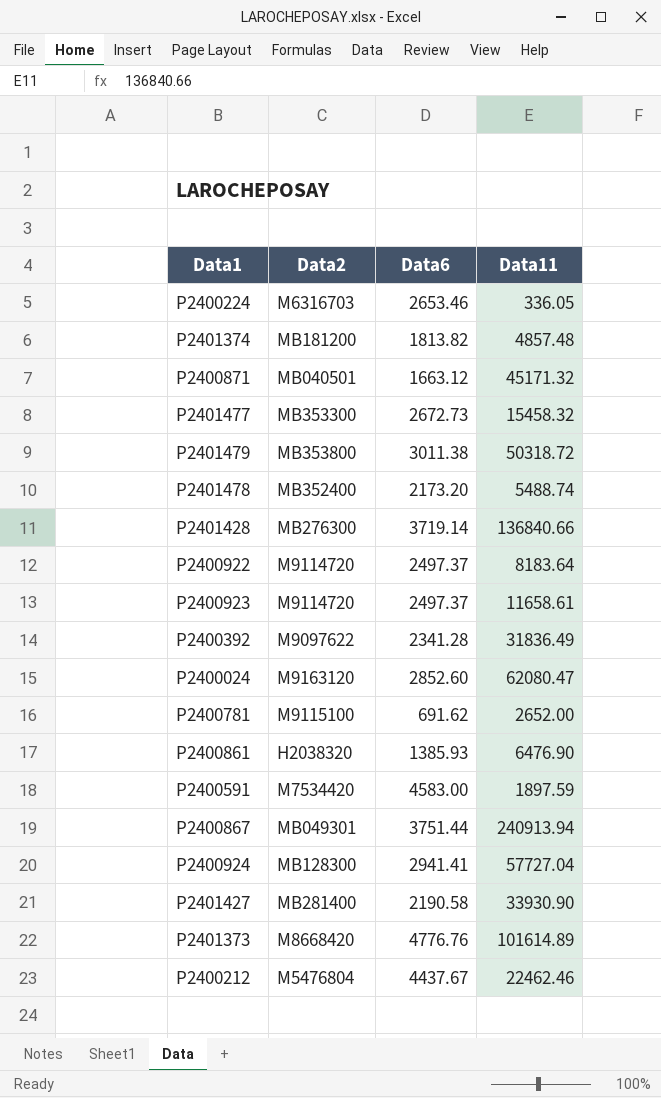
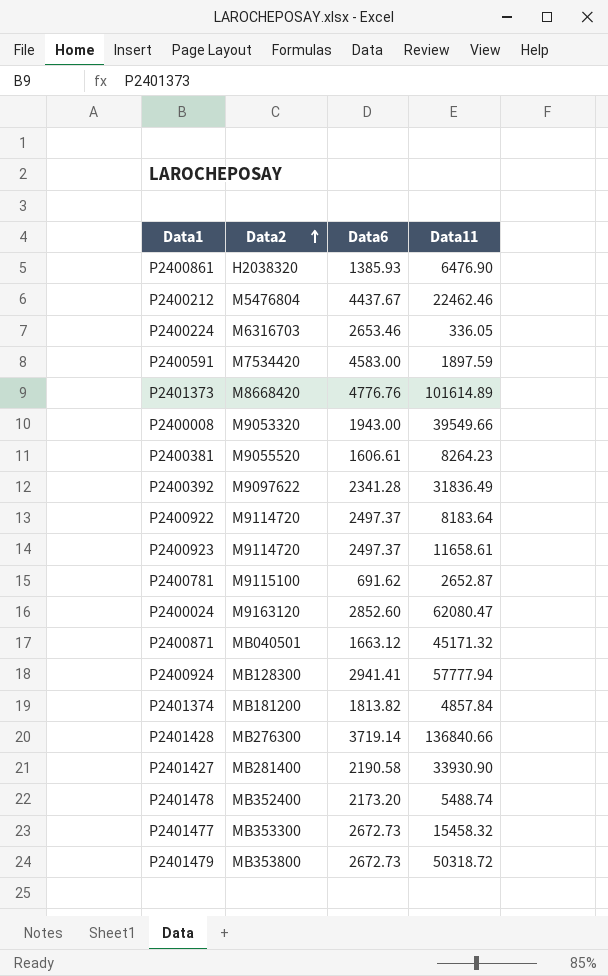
row order: none -> Data2 ascending
row P2400867: MB049301 | 3751.44 | 240913.94 -> none
row P2400008: none -> M9053320 | 1943.00 | 39549.66
row P2400381: none -> M9055520 | 1606.61 | 8264.23
P2400781 | Data11: 2652.00 -> 2652.87
P2400924 | Data11: 57727.04 -> 57777.94
P2401374 | Data11: 4857.48 -> 4857.84
P2401479 | Data6: 3011.38 -> 2672.73

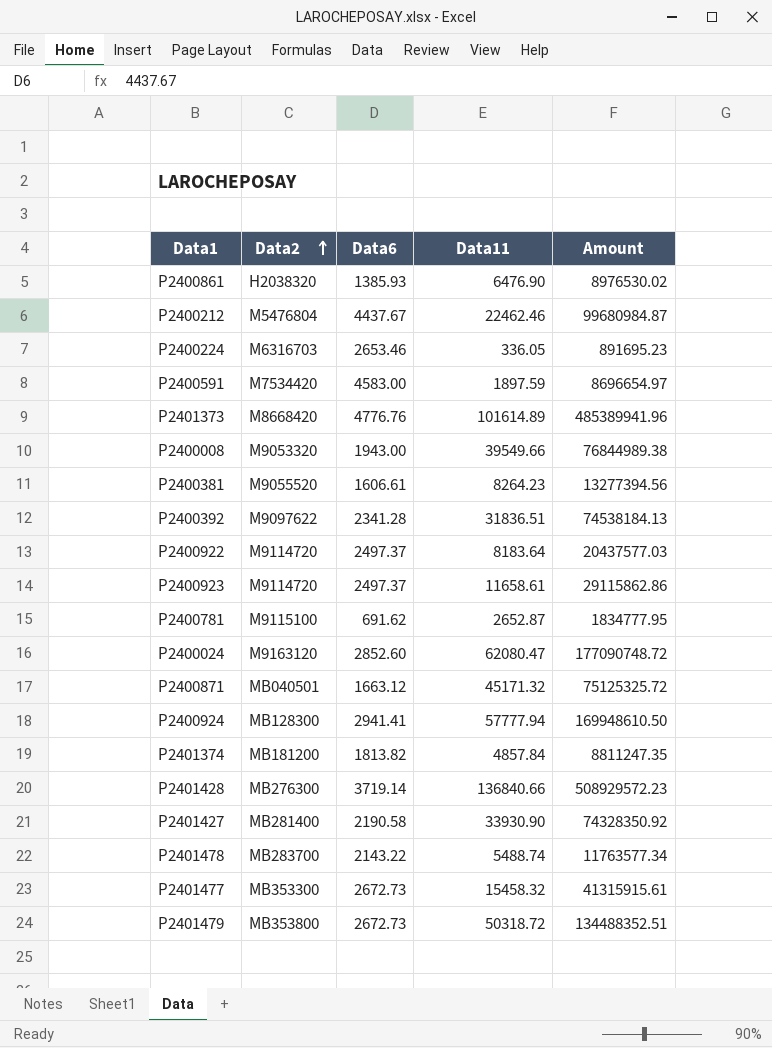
column Amount | formula: none -> [Data6] * [Data11]
P2400392 | Data11: 31836.49 -> 31836.51
P2401478 | Data2: MB352400 -> MB283700
P2401478 | Data6: 2173.20 -> 2143.22

